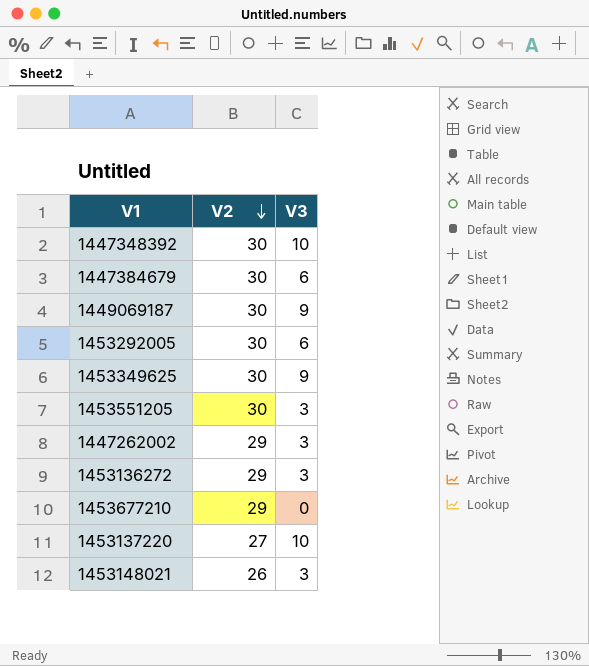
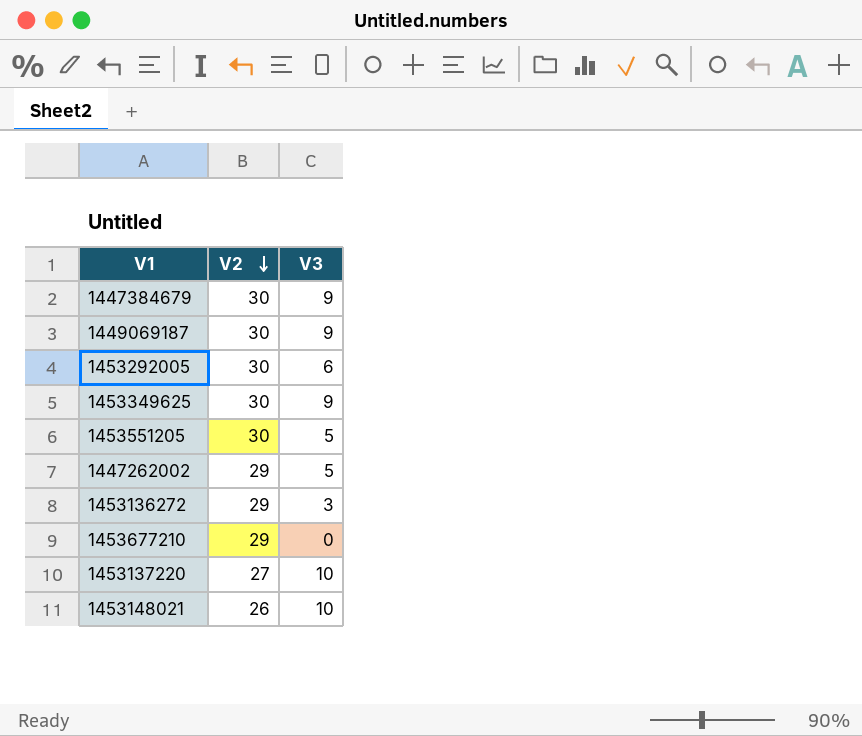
row 1447348392: 30 | 10 -> none
1447384679 | V3: 6 -> 9
1453551205 | V3: 3 -> 5
1447262002 | V3: 3 -> 5
1453148021 | V3: 3 -> 10

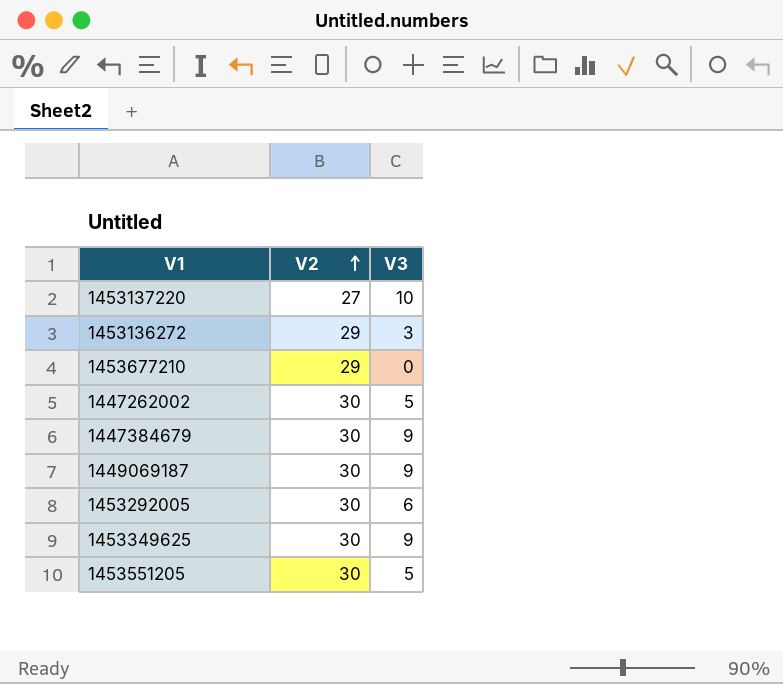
row order: V2 descending -> V2 ascending
row 1453148021: 26 | 10 -> none
1447262002 | V2: 29 -> 30

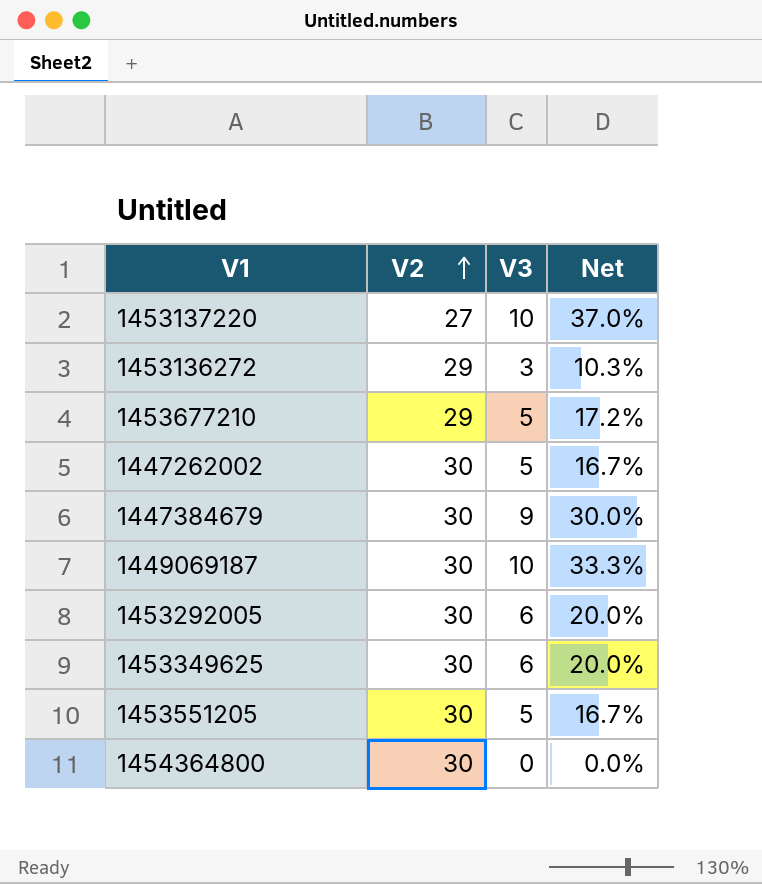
column Net | formula: none -> [V3] / [V2]
1453677210 | V3: 0 -> 5
1449069187 | V3: 9 -> 10
1453349625 | V3: 9 -> 6
row 1454364800: none -> 30 | 0 | 0.0%

